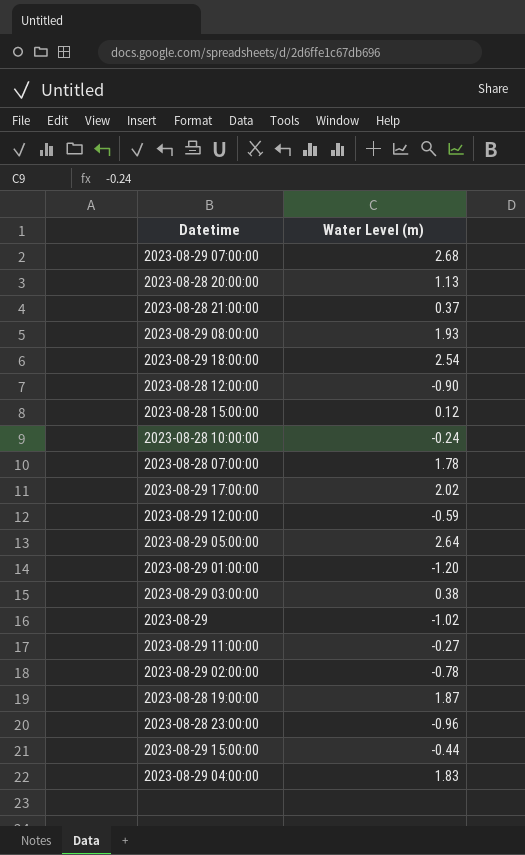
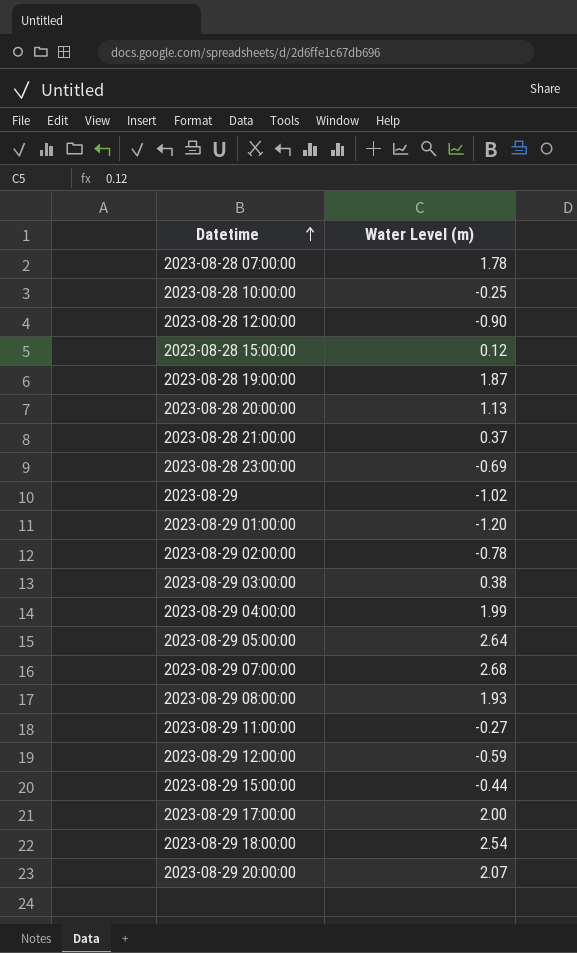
row order: none -> Datetime ascending
2023-08-28 10:00:00 | Water Level (m): -0.24 -> -0.25
2023-08-28 23:00:00 | Water Level (m): -0.96 -> -0.69
2023-08-29 04:00:00 | Water Level (m): 1.83 -> 1.99
2023-08-29 17:00:00 | Water Level (m): 2.02 -> 2.00
row 2023-08-29 20:00:00: none -> 2.07

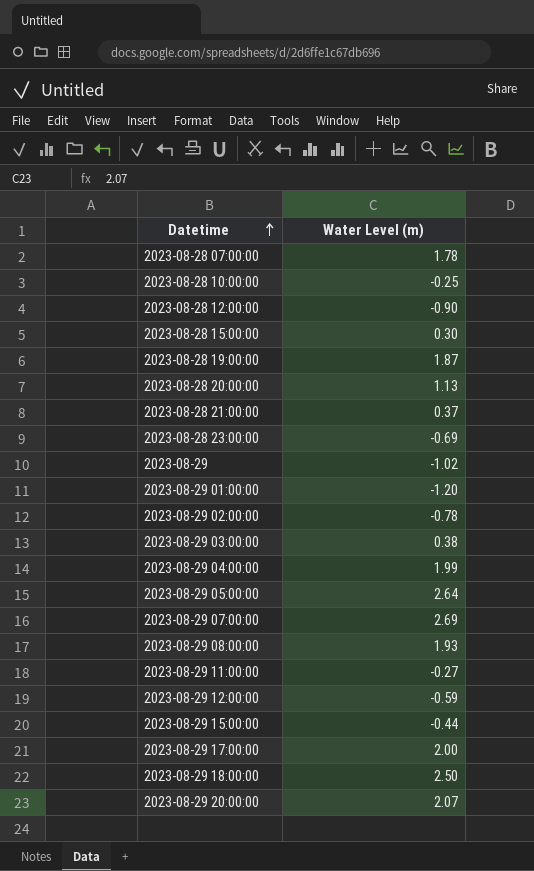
2023-08-28 15:00:00 | Water Level (m): 0.12 -> 0.30
2023-08-29 07:00:00 | Water Level (m): 2.68 -> 2.69
2023-08-29 18:00:00 | Water Level (m): 2.54 -> 2.50

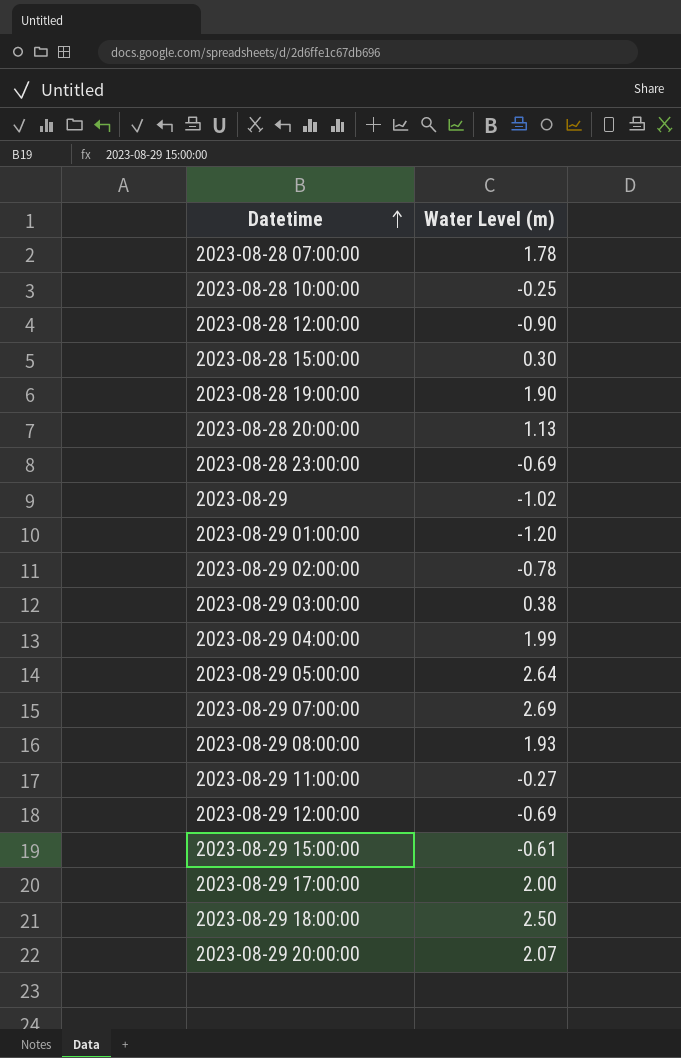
row 2023-08-28 21:00:00: 0.37 -> none
2023-08-28 19:00:00 | Water Level (m): 1.87 -> 1.90
2023-08-29 12:00:00 | Water Level (m): -0.59 -> -0.69
2023-08-29 15:00:00 | Water Level (m): -0.44 -> -0.61

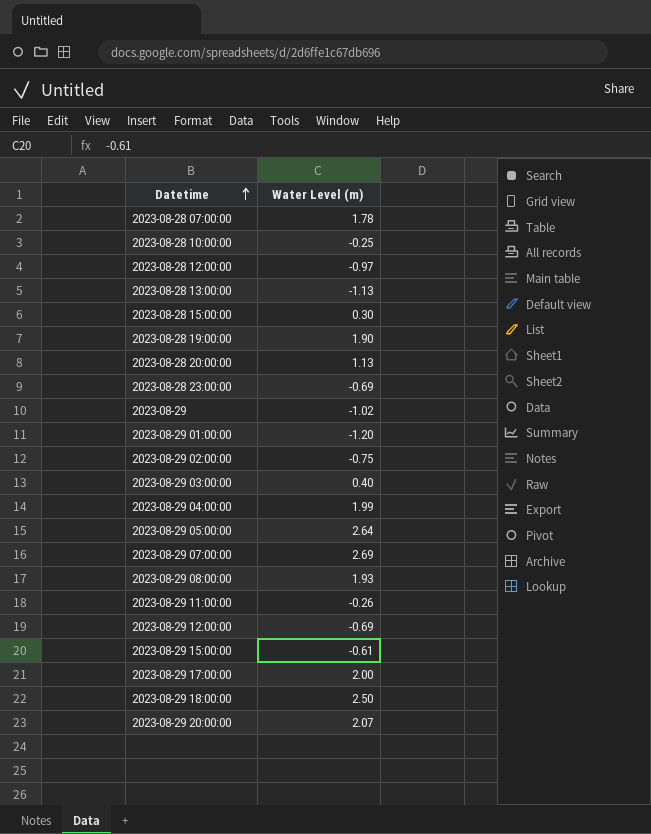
2023-08-28 12:00:00 | Water Level (m): -0.90 -> -0.97
row 2023-08-28 13:00:00: none -> -1.13
2023-08-29 02:00:00 | Water Level (m): -0.78 -> -0.75
2023-08-29 03:00:00 | Water Level (m): 0.38 -> 0.40
2023-08-29 11:00:00 | Water Level (m): -0.27 -> -0.26

